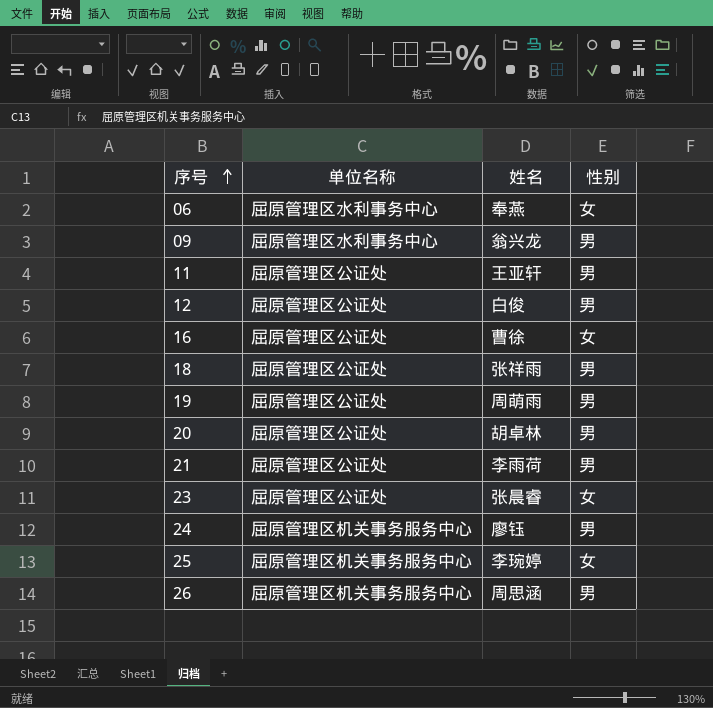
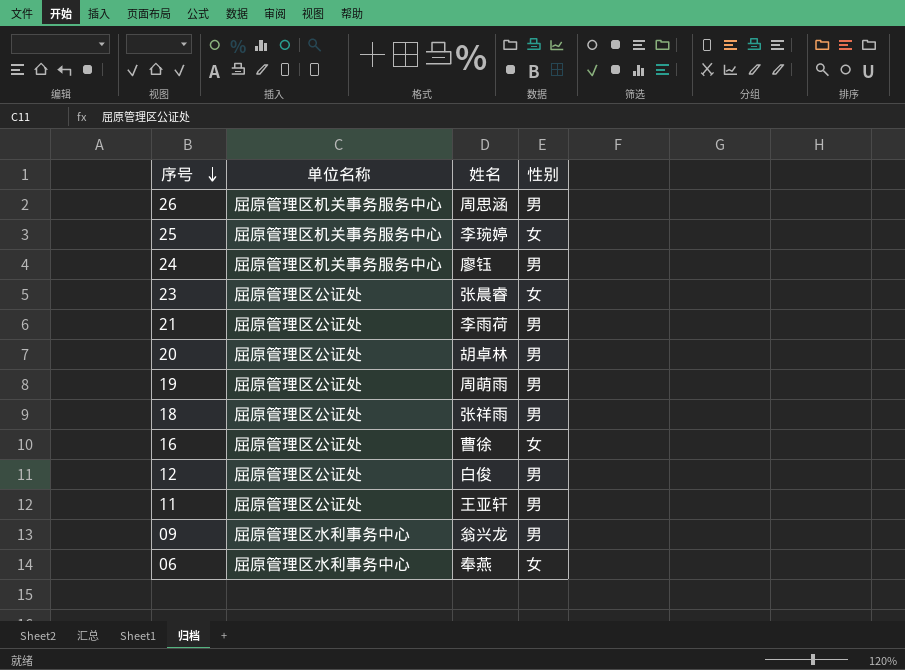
row order: 序号 ascending -> 序号 descending

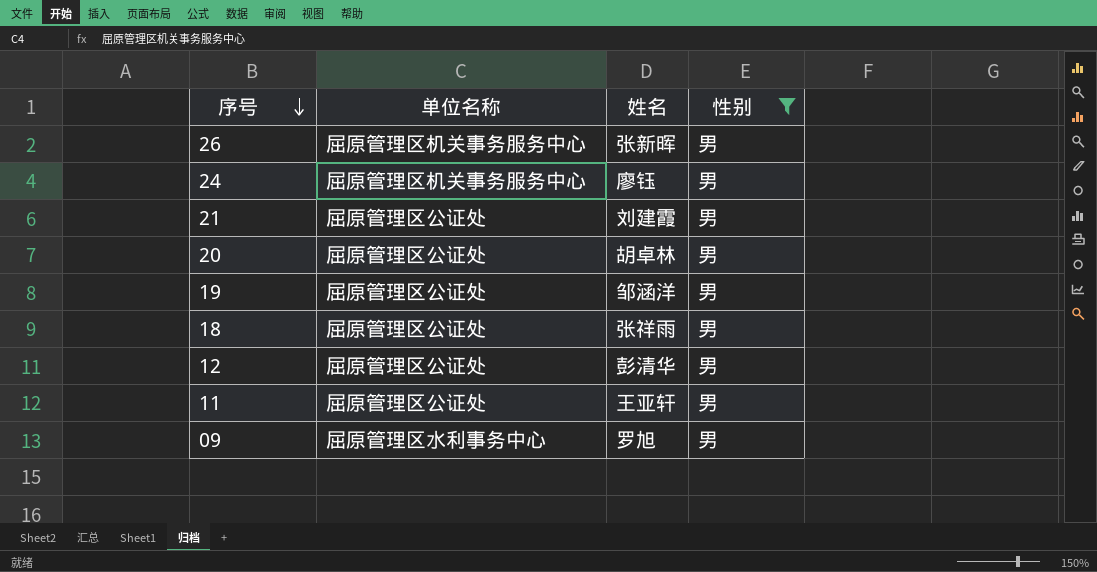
filter: none -> 性别 = 男
26 | 姓名: 周思涵 -> 张新晖
21 | 姓名: 李雨荷 -> 刘建霞
19 | 姓名: 周萌雨 -> 邹涵洋
12 | 姓名: 白俊 -> 彭清华
09 | 姓名: 翁兴龙 -> 罗旭

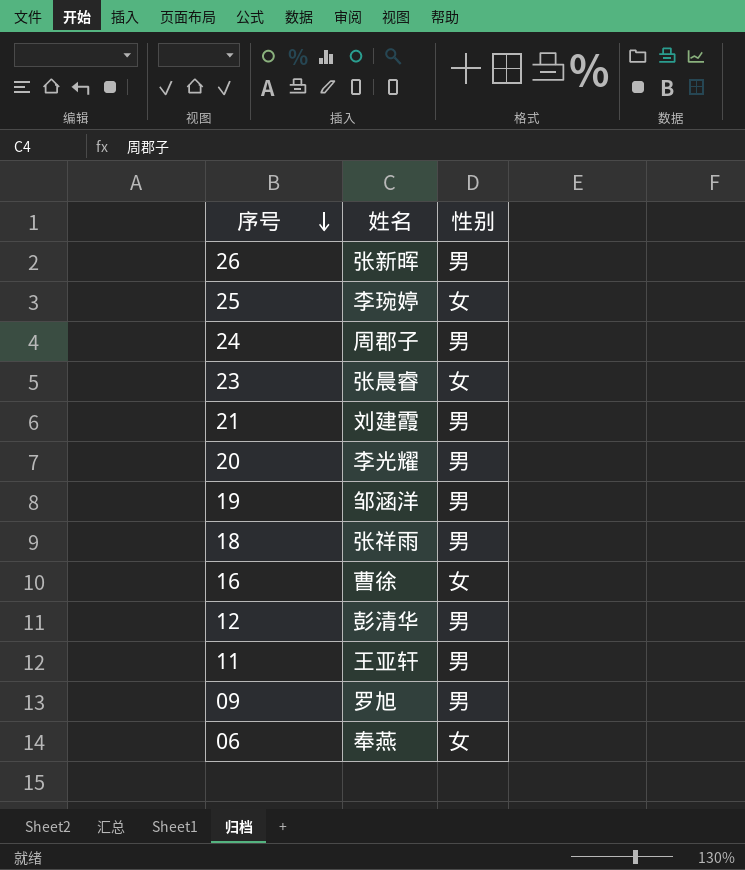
filter: 性别 = 男 -> none
column 单位名称 | position: 2 -> none
24 | 姓名: 廖钰 -> 周郡子
20 | 姓名: 胡卓林 -> 李光耀

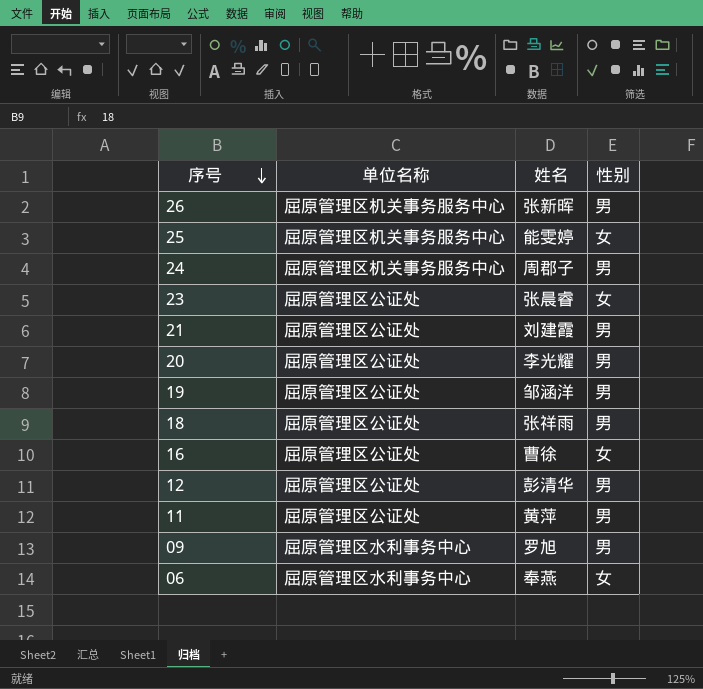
column 单位名称 | position: none -> 2
25 | 姓名: 李琬婷 -> 能雯婷
11 | 姓名: 王亚轩 -> 黄萍

